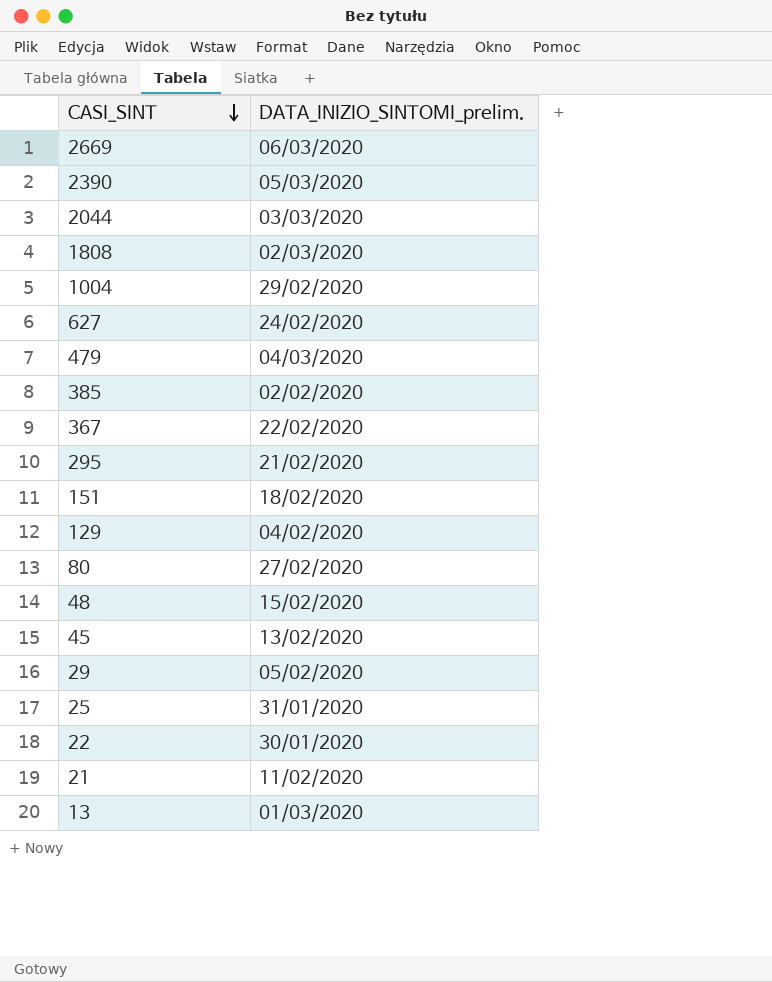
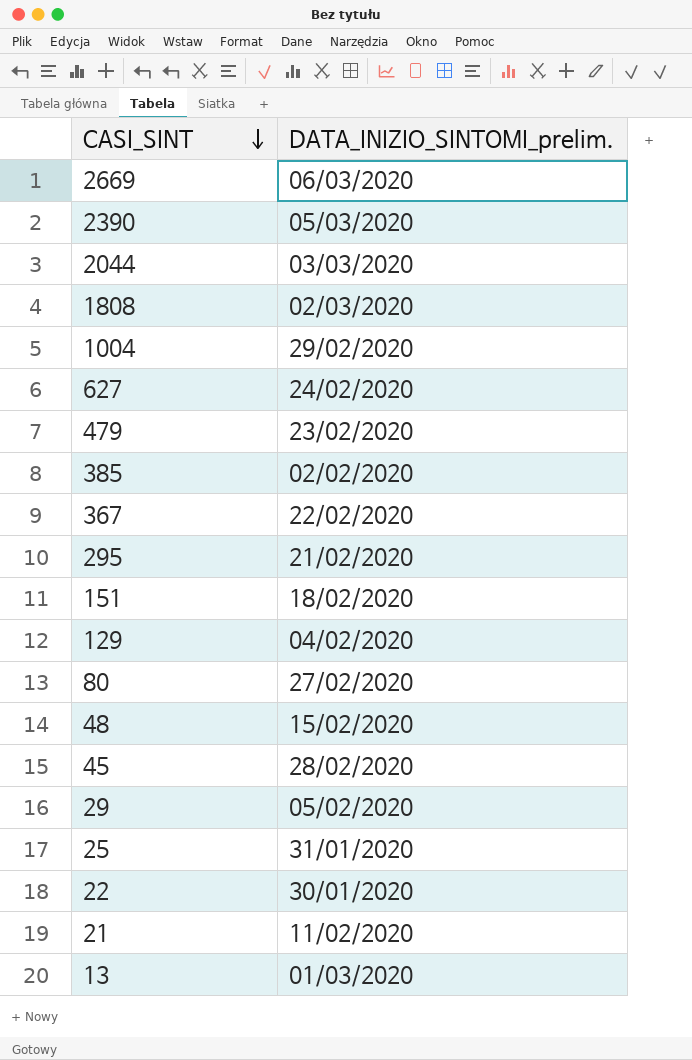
479 | DATA_INIZIO_SINTOMI_prelim.: 04/03/2020 -> 23/02/2020
45 | DATA_INIZIO_SINTOMI_prelim.: 13/02/2020 -> 28/02/2020

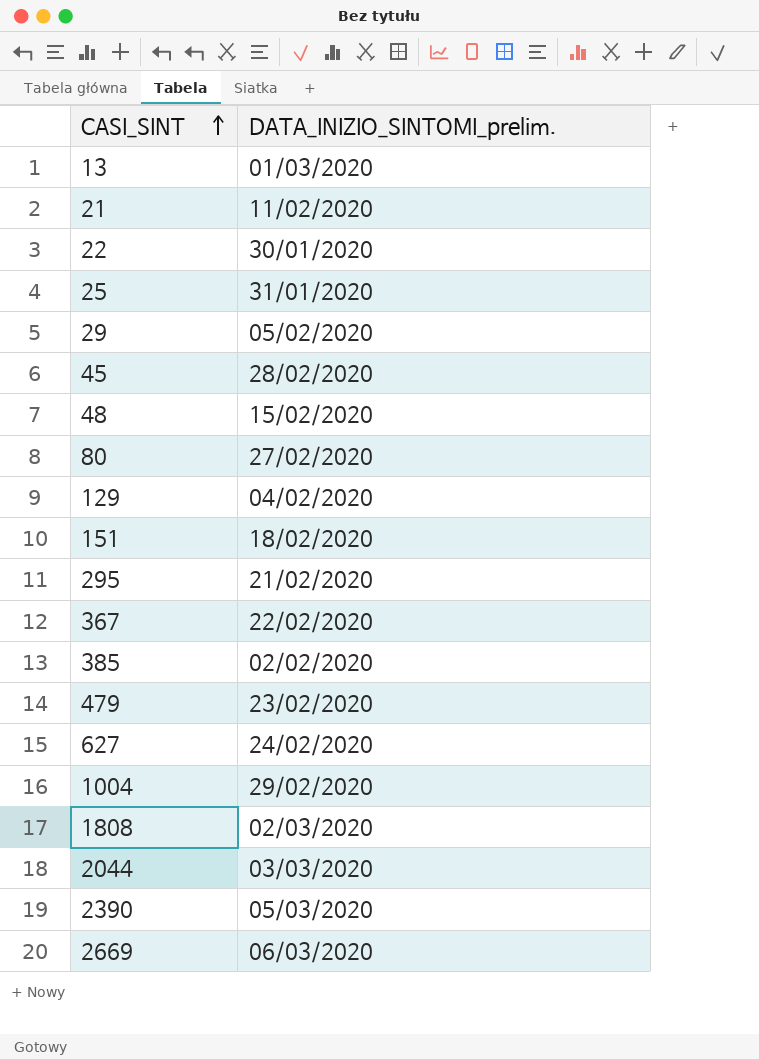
row order: CASI_SINT descending -> CASI_SINT ascending

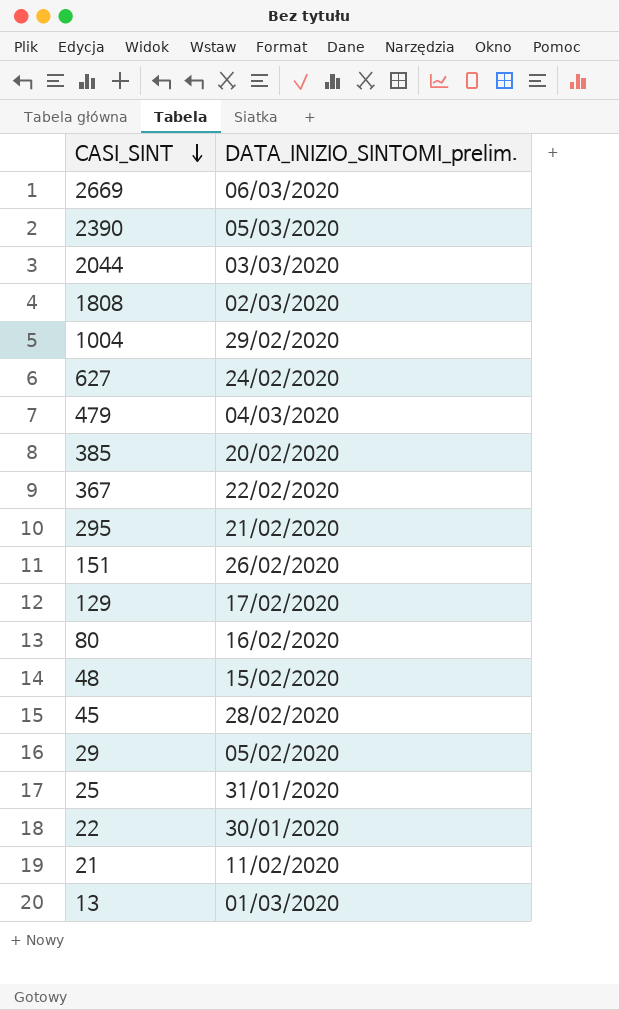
row order: CASI_SINT ascending -> CASI_SINT descending
479 | DATA_INIZIO_SINTOMI_prelim.: 23/02/2020 -> 04/03/2020
385 | DATA_INIZIO_SINTOMI_prelim.: 02/02/2020 -> 20/02/2020
151 | DATA_INIZIO_SINTOMI_prelim.: 18/02/2020 -> 26/02/2020
129 | DATA_INIZIO_SINTOMI_prelim.: 04/02/2020 -> 17/02/2020
80 | DATA_INIZIO_SINTOMI_prelim.: 27/02/2020 -> 16/02/2020

